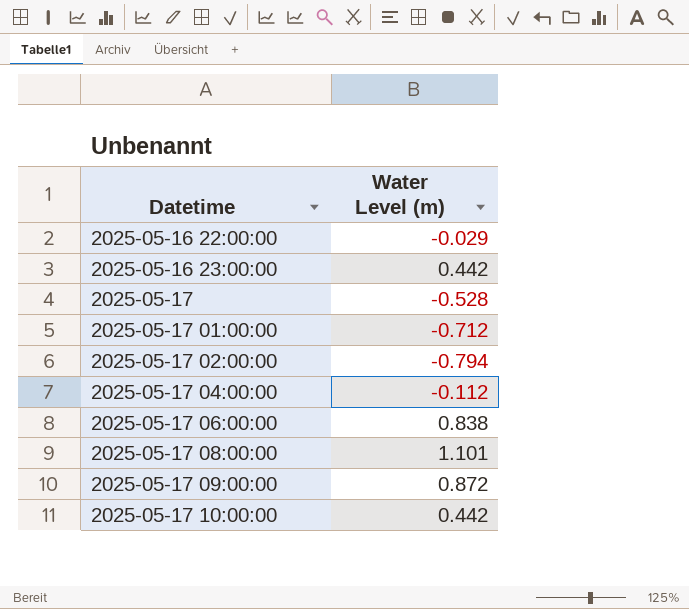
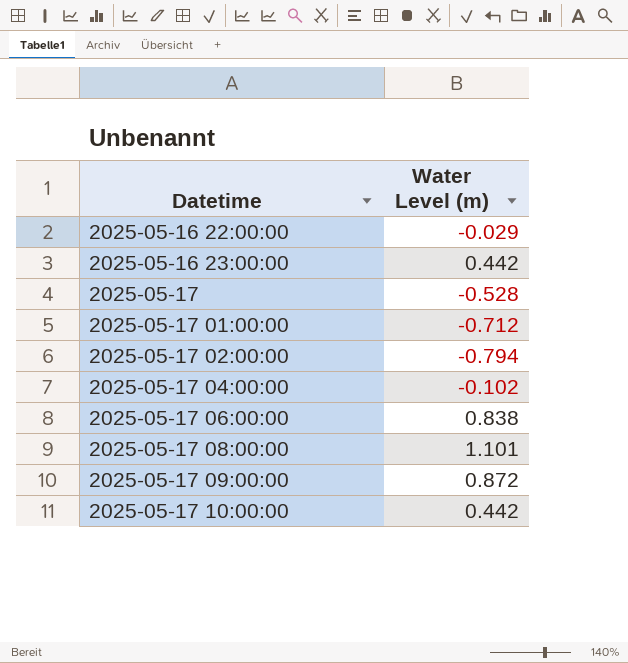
2025-05-17 04:00:00 | Water Level (m): -0.112 -> -0.102

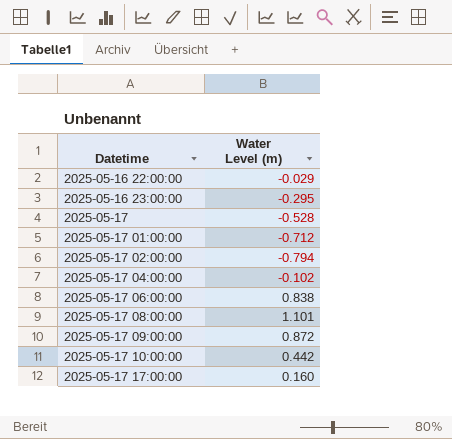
2025-05-16 23:00:00 | Water Level (m): 0.442 -> -0.295
row 2025-05-17 17:00:00: none -> 0.160

